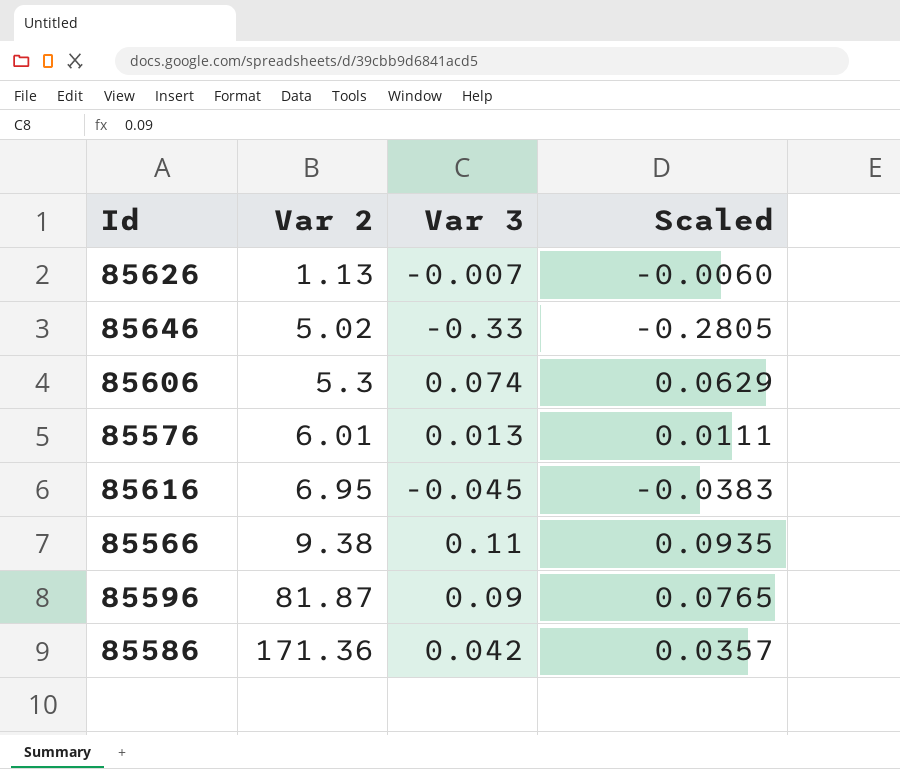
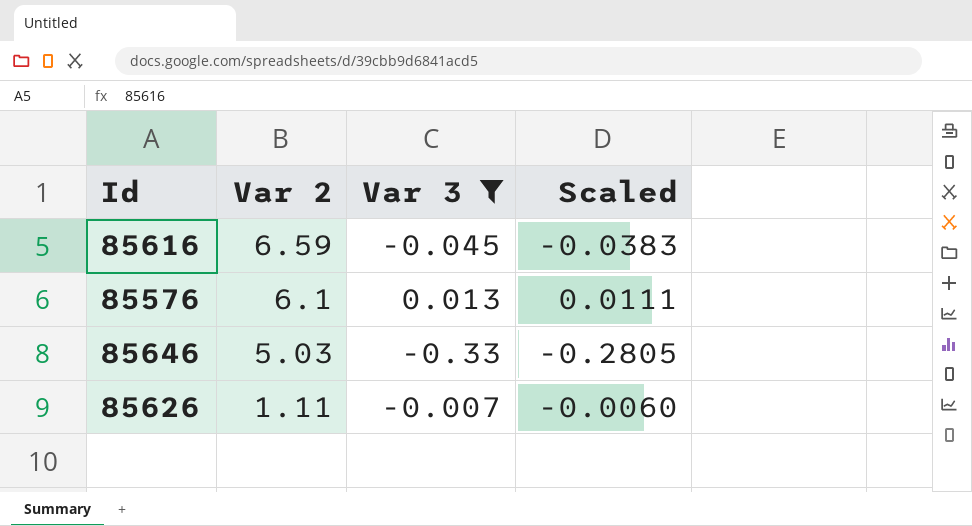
filter: none -> Var 3 <= 0.013
row order: Var 2 ascending -> Var 2 descending
85616 | Var 2: 6.95 -> 6.59
85576 | Var 2: 6.01 -> 6.1
85646 | Var 2: 5.02 -> 5.03
85626 | Var 2: 1.13 -> 1.11

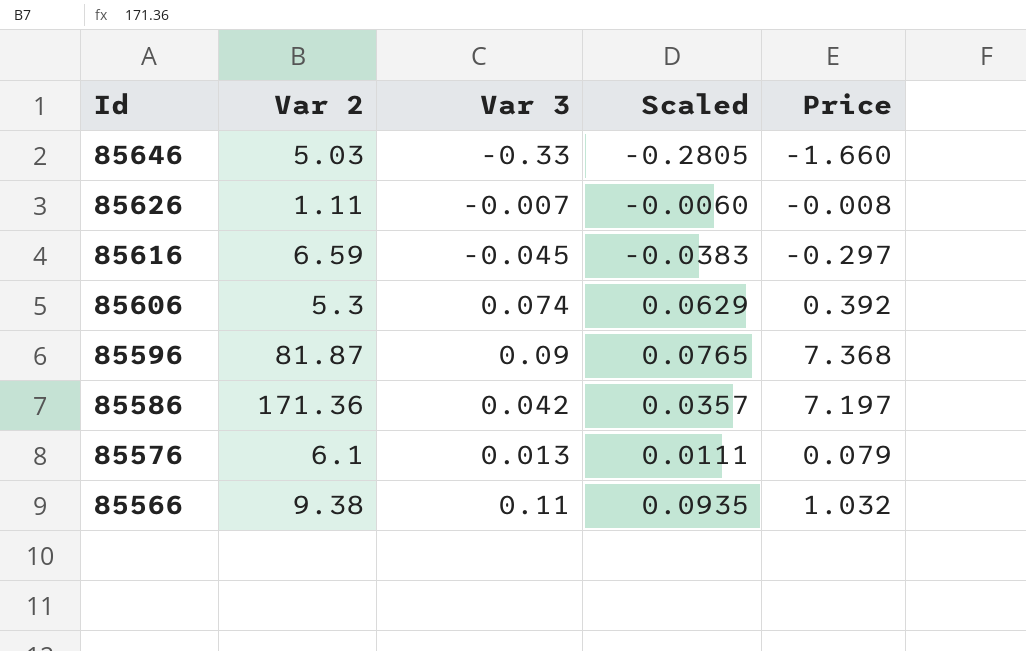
filter: Var 3 <= 0.013 -> none
row order: Var 2 descending -> Id descending
column Price | formula: none -> [Var 2] * [Var 3]

